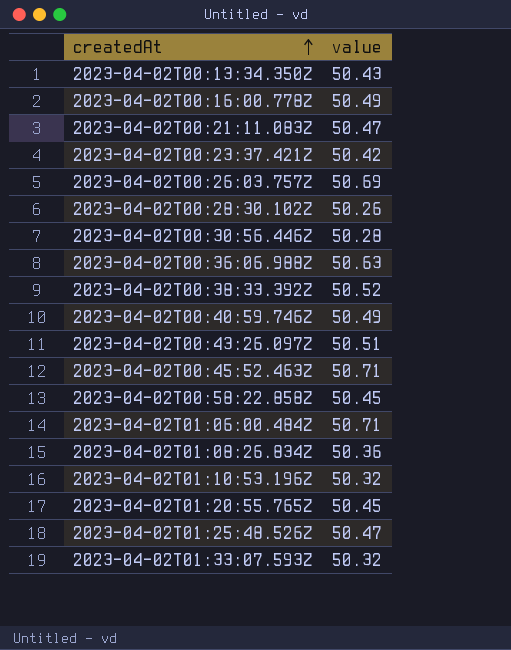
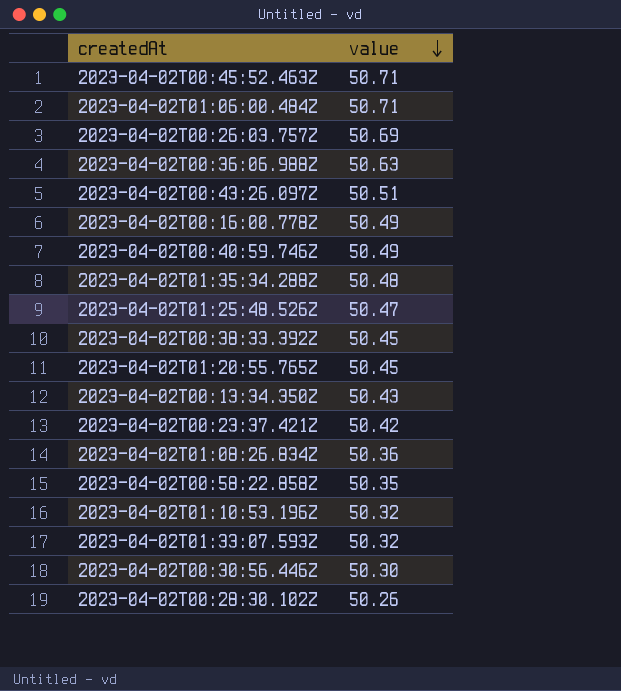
row order: createdAt ascending -> value descending
row 2023-04-02T00:21:11.083Z: 50.47 -> none
row 2023-04-02T01:35:34.288Z: none -> 50.48
2023-04-02T00:38:33.392Z | value: 50.52 -> 50.45
2023-04-02T00:58:22.858Z | value: 50.45 -> 50.35
2023-04-02T00:30:56.446Z | value: 50.28 -> 50.30

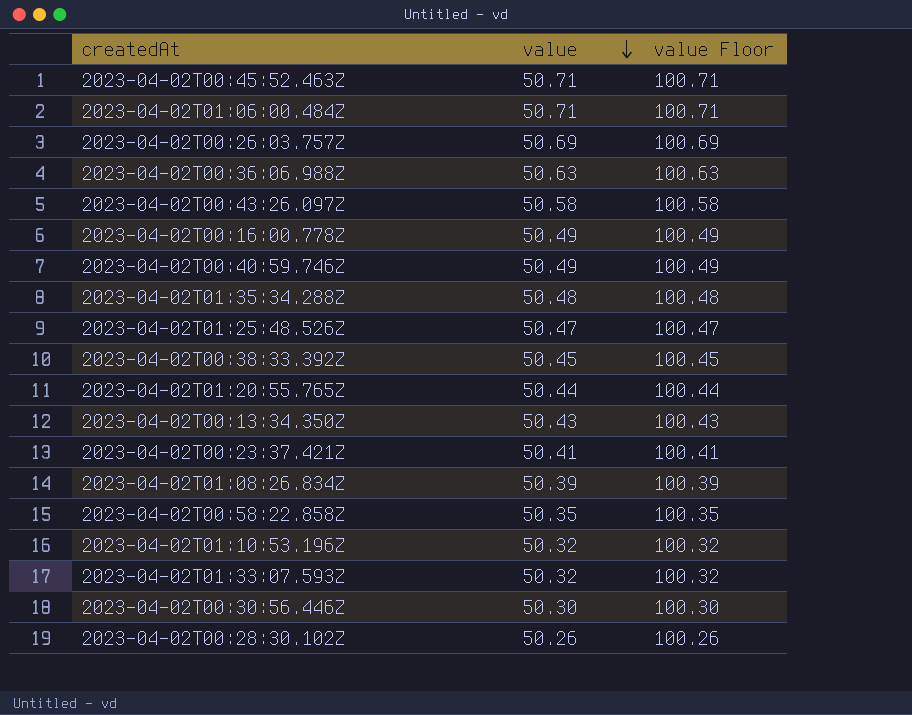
column value Floor | formula: none -> [value] + 50
2023-04-02T00:43:26.097Z | value: 50.51 -> 50.58
2023-04-02T01:20:55.765Z | value: 50.45 -> 50.44
2023-04-02T00:23:37.421Z | value: 50.42 -> 50.41
2023-04-02T01:08:26.834Z | value: 50.36 -> 50.39

